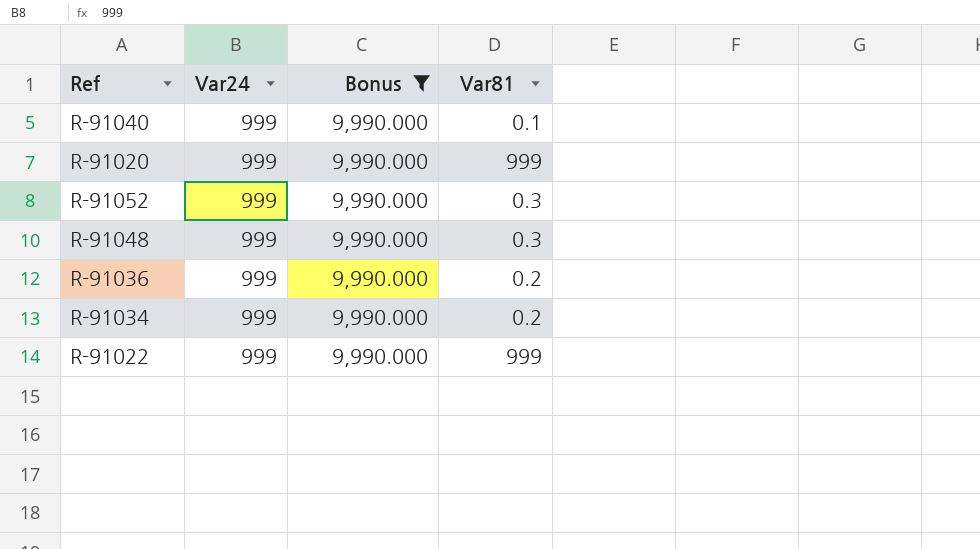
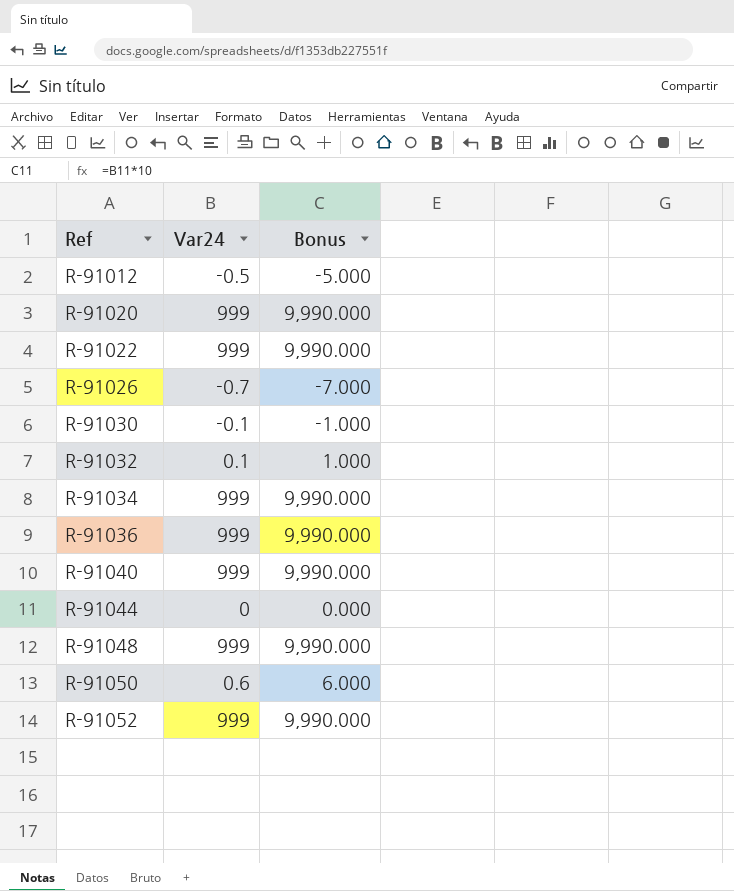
filter: Bonus = 9,990.000 -> none
row order: none -> Ref ascending
column Var81 | position: 4 -> none

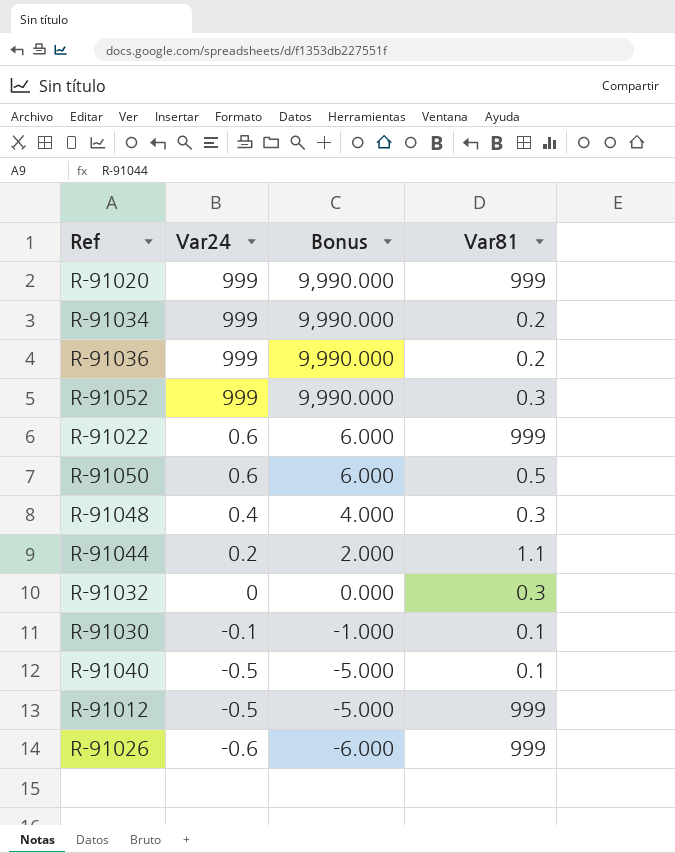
row order: Ref ascending -> Var24 descending
column Var81 | position: none -> 4
R-91022 | Var24: 999 -> 0.6
R-91022 | Bonus: 9,990.000 -> 6.000
R-91048 | Var24: 999 -> 0.4
R-91048 | Bonus: 9,990.000 -> 4.000
R-91044 | Var24: 0 -> 0.2
R-91044 | Bonus: 0.000 -> 2.000
R-91032 | Var24: 0.1 -> 0
R-91032 | Bonus: 1.000 -> 0.000
R-91040 | Var24: 999 -> -0.5
R-91040 | Bonus: 9,990.000 -> -5.000
R-91026 | Var24: -0.7 -> -0.6
R-91026 | Bonus: -7.000 -> -6.000

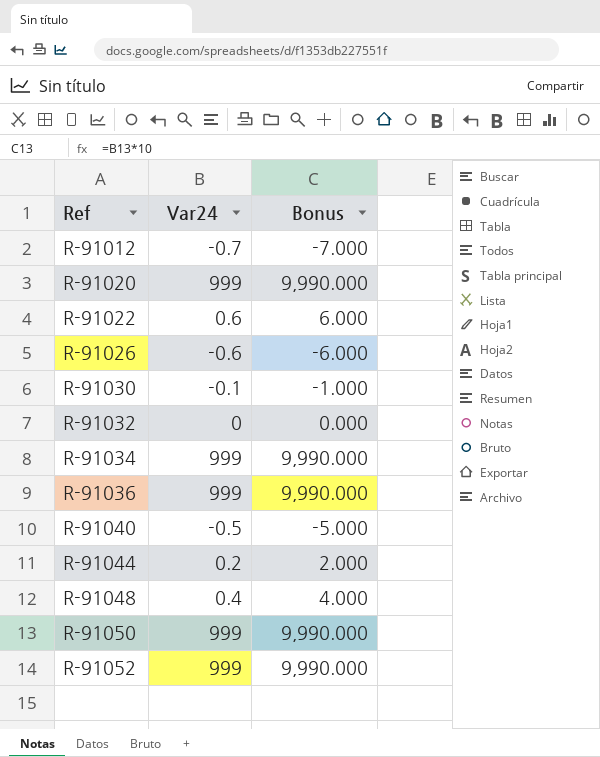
row order: Var24 descending -> Ref ascending
column Var81 | position: 4 -> none
R-91012 | Var24: -0.5 -> -0.7
R-91012 | Bonus: -5.000 -> -7.000
R-91050 | Var24: 0.6 -> 999
R-91050 | Bonus: 6.000 -> 9,990.000

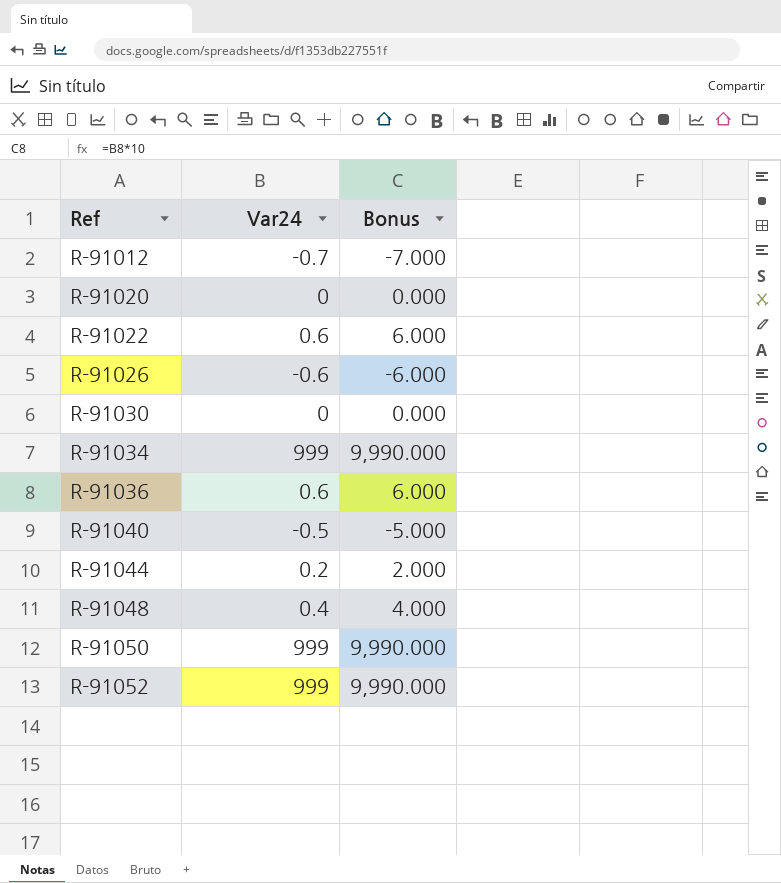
row R-91032: 0 | 0.000 -> none
R-91020 | Var24: 999 -> 0
R-91020 | Bonus: 9,990.000 -> 0.000
R-91030 | Var24: -0.1 -> 0
R-91030 | Bonus: -1.000 -> 0.000
R-91036 | Var24: 999 -> 0.6
R-91036 | Bonus: 9,990.000 -> 6.000

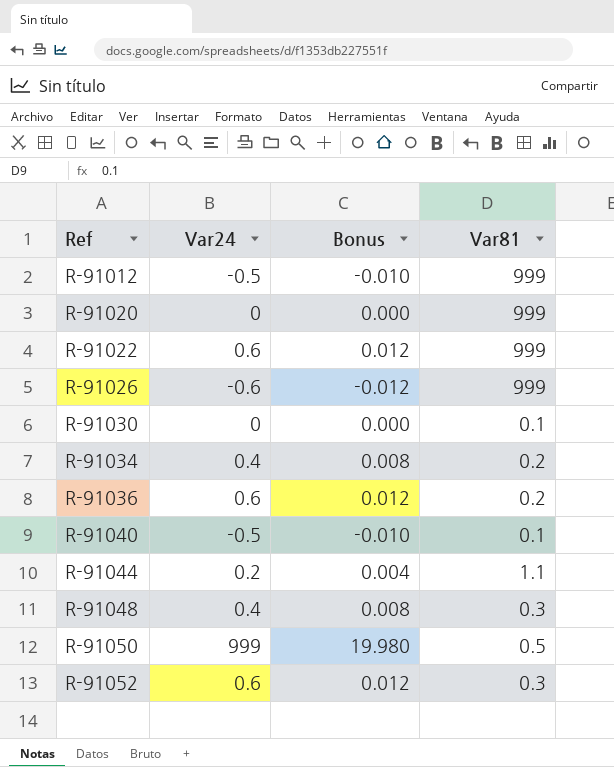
column Bonus | formula: [Var24] * 10 -> [Var24] * 0.02
column Var81 | position: none -> 4
R-91012 | Var24: -0.7 -> -0.5
R-91034 | Var24: 999 -> 0.4
R-91052 | Var24: 999 -> 0.6

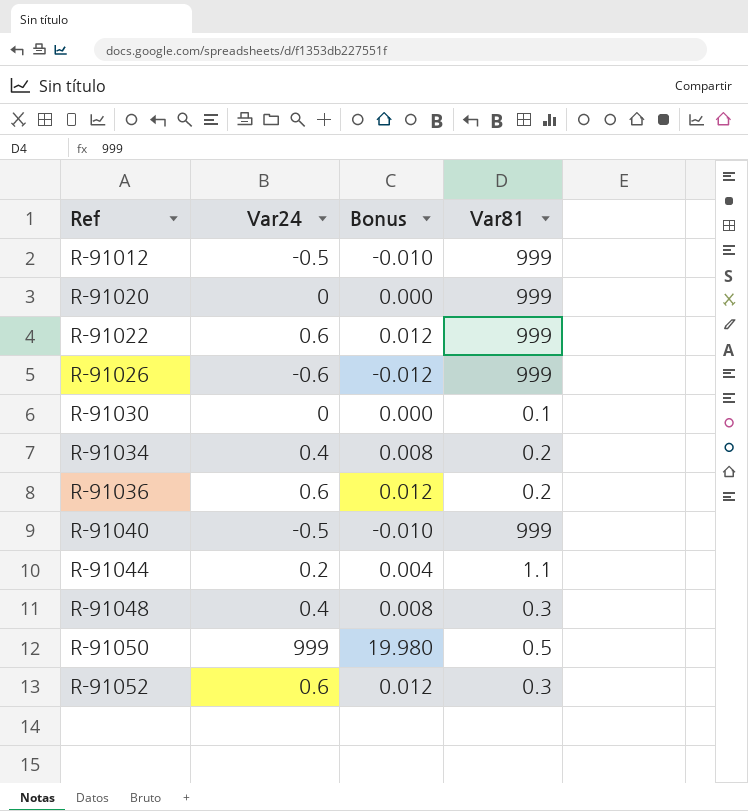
R-91040 | Var81: 0.1 -> 999

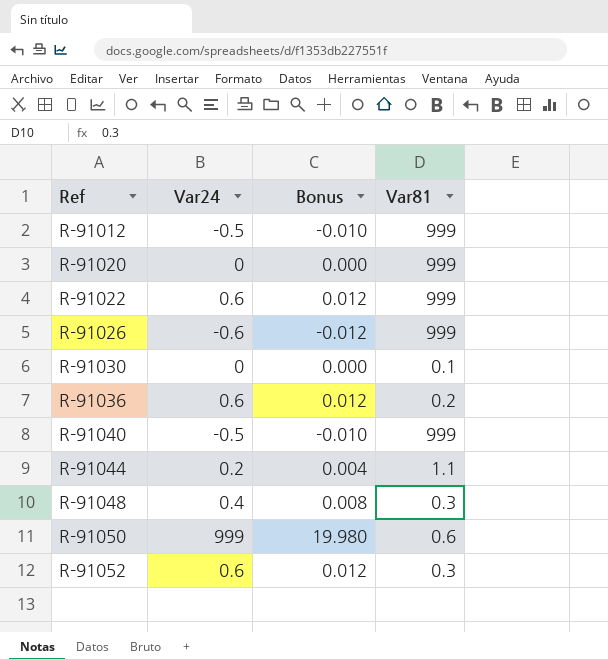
row R-91034: 0.4 | 0.008 | 0.2 -> none
R-91050 | Var81: 0.5 -> 0.6

